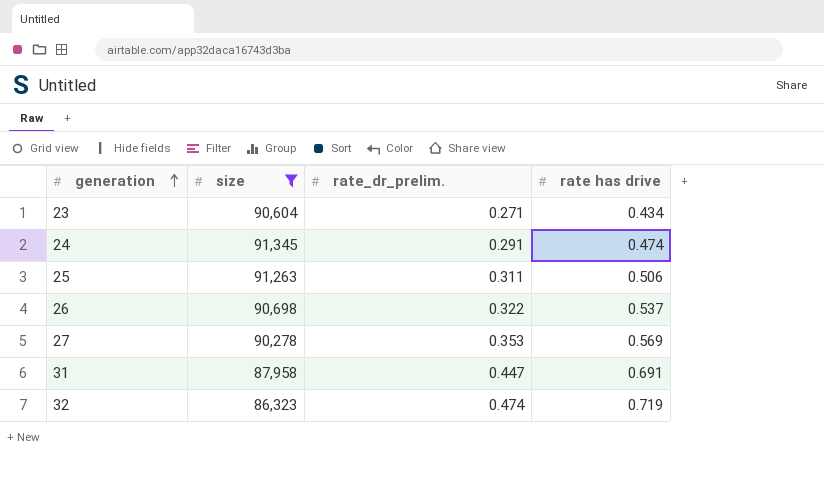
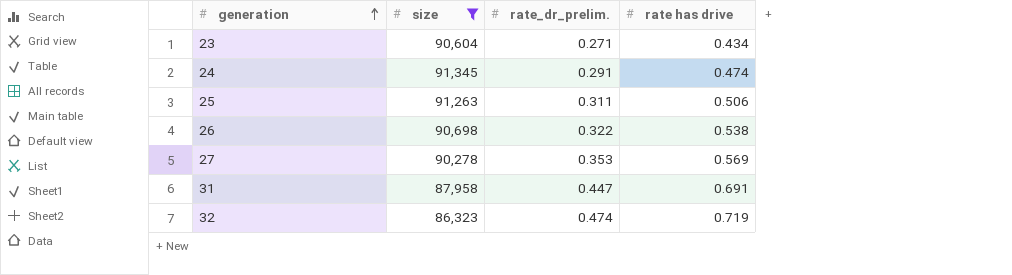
26 | rate has drive: 0.537 -> 0.538

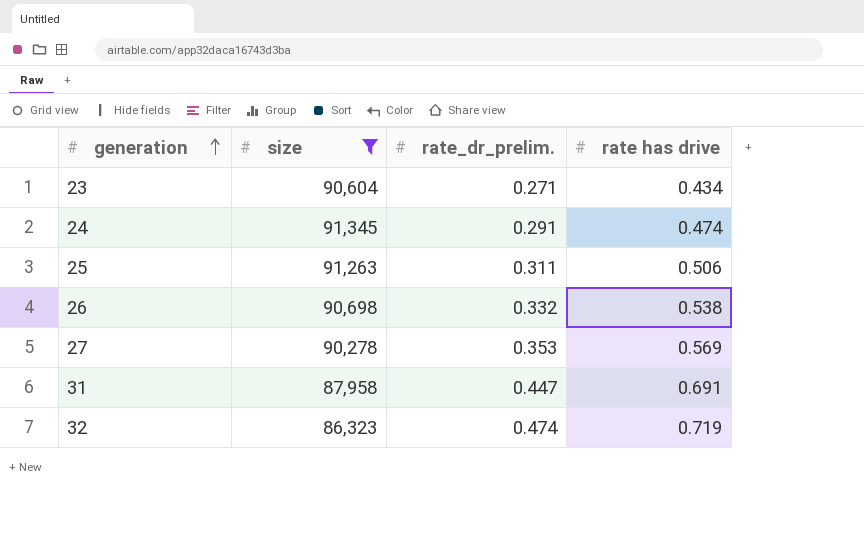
26 | rate_dr_prelim.: 0.322 -> 0.332

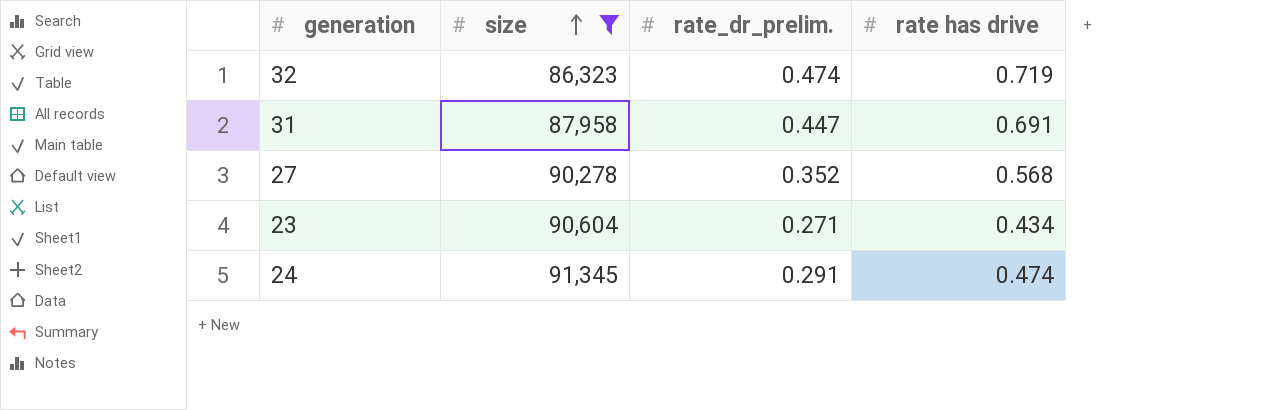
row order: generation ascending -> size ascending
row 25: 91,263 | 0.311 | 0.506 -> none
row 26: 90,698 | 0.332 | 0.538 -> none
27 | rate_dr_prelim.: 0.353 -> 0.352
27 | rate has drive: 0.569 -> 0.568

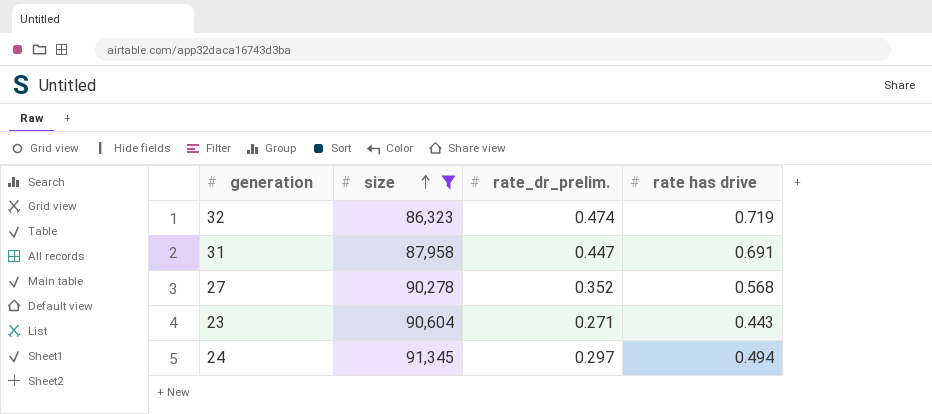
23 | rate has drive: 0.434 -> 0.443
24 | rate_dr_prelim.: 0.291 -> 0.297
24 | rate has drive: 0.474 -> 0.494

